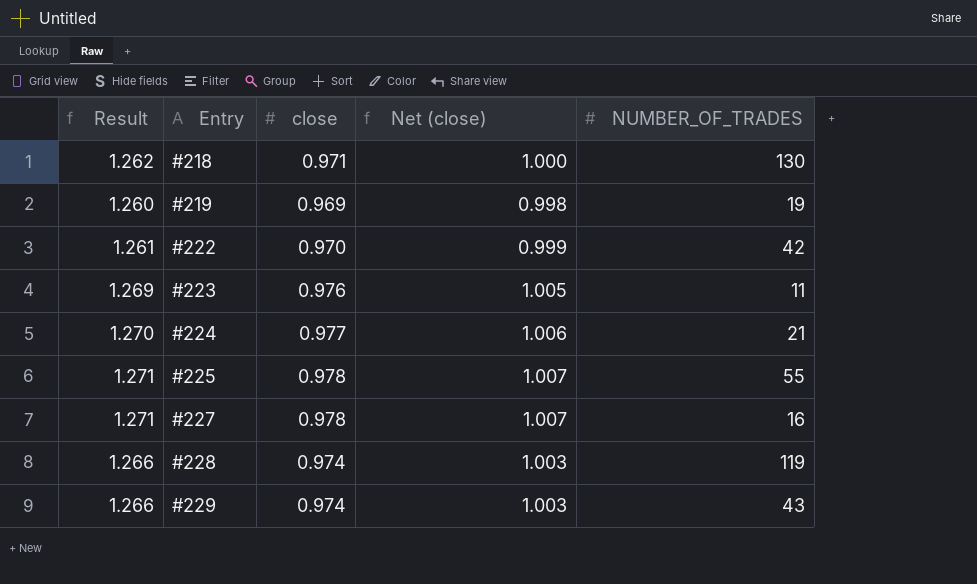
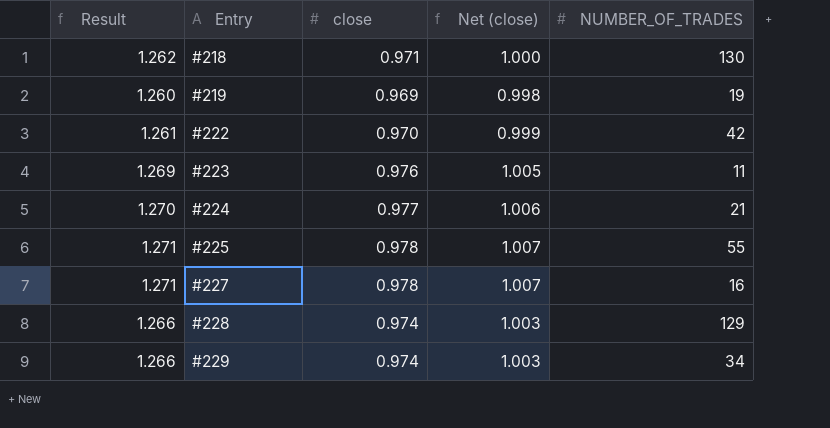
#228 | NUMBER_OF_TRADES: 119 -> 129
#229 | NUMBER_OF_TRADES: 43 -> 34

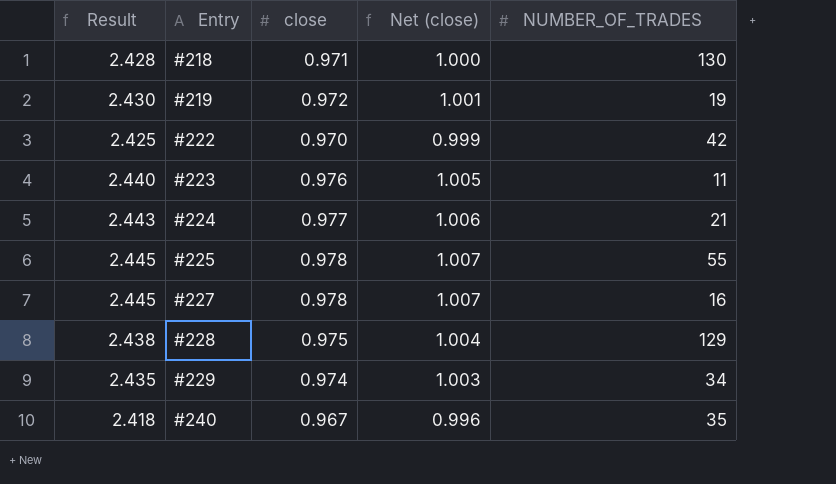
column Result | formula: [close] * 1.3 -> [close] * 2.5
#219 | close: 0.969 -> 0.972
#219 | Net (close): 0.998 -> 1.001
#228 | close: 0.974 -> 0.975
#228 | Net (close): 1.003 -> 1.004
row #240: none -> 2.418 | 0.967 | 0.996 | 35

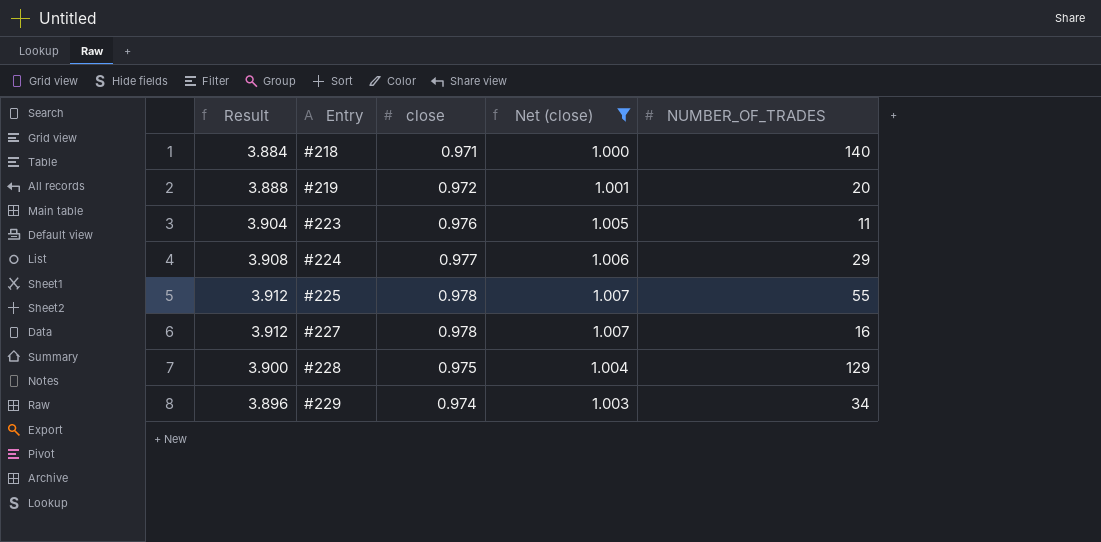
filter: none -> Net (close) >= 1.000
column Result | formula: [close] * 2.5 -> [close] * 4
#218 | NUMBER_OF_TRADES: 130 -> 140
#219 | NUMBER_OF_TRADES: 19 -> 20
#224 | NUMBER_OF_TRADES: 21 -> 29

